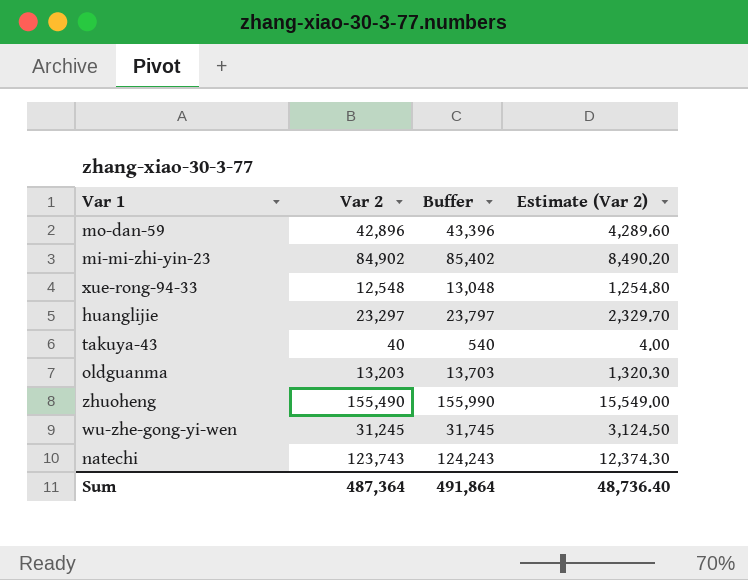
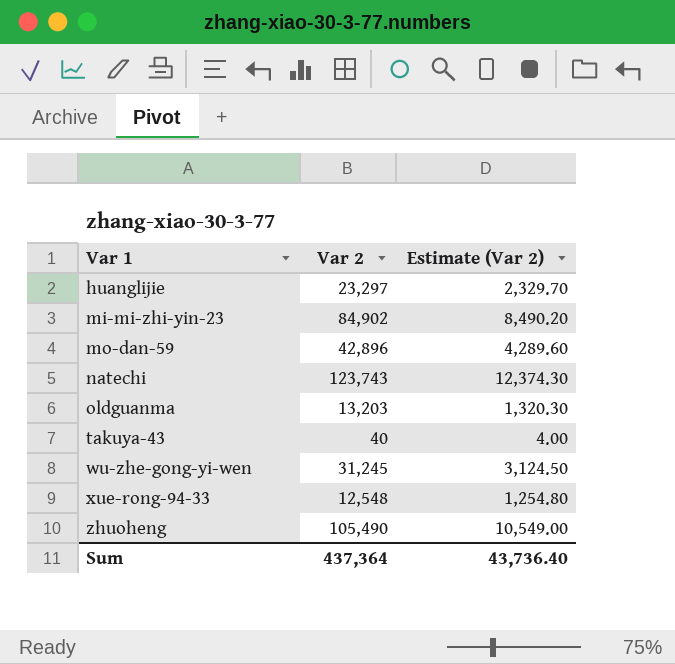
row order: none -> Var 1 ascending
column Buffer | formula: [Var 2] + 500 -> none
zhuoheng | Var 2: 155,490 -> 105,490
zhuoheng | Estimate (Var 2): 15,549.00 -> 10,549.00
Sum | Var 2: 487,364 -> 437,364
Sum | Estimate (Var 2): 48,736.40 -> 43,736.40

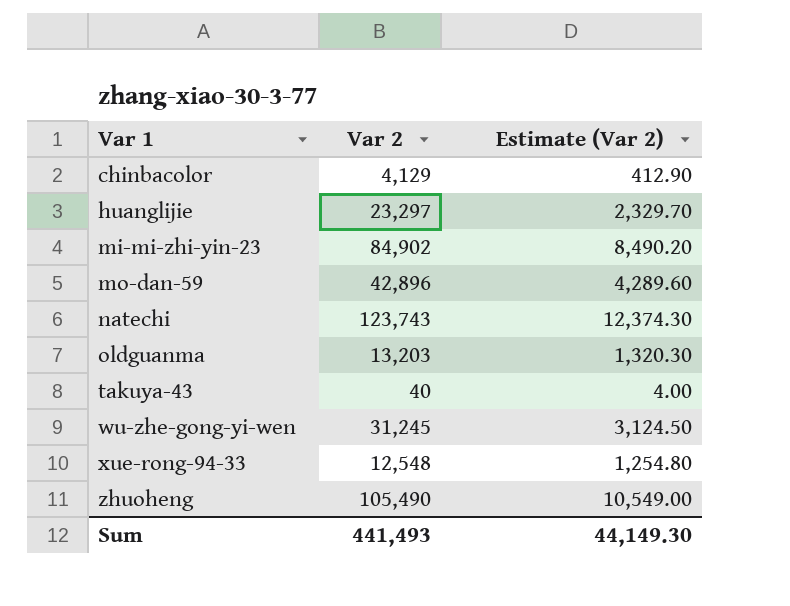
row chinbacolor: none -> 4,129 | 412.90
Sum | Var 2: 437,364 -> 441,493
Sum | Estimate (Var 2): 43,736.40 -> 44,149.30

